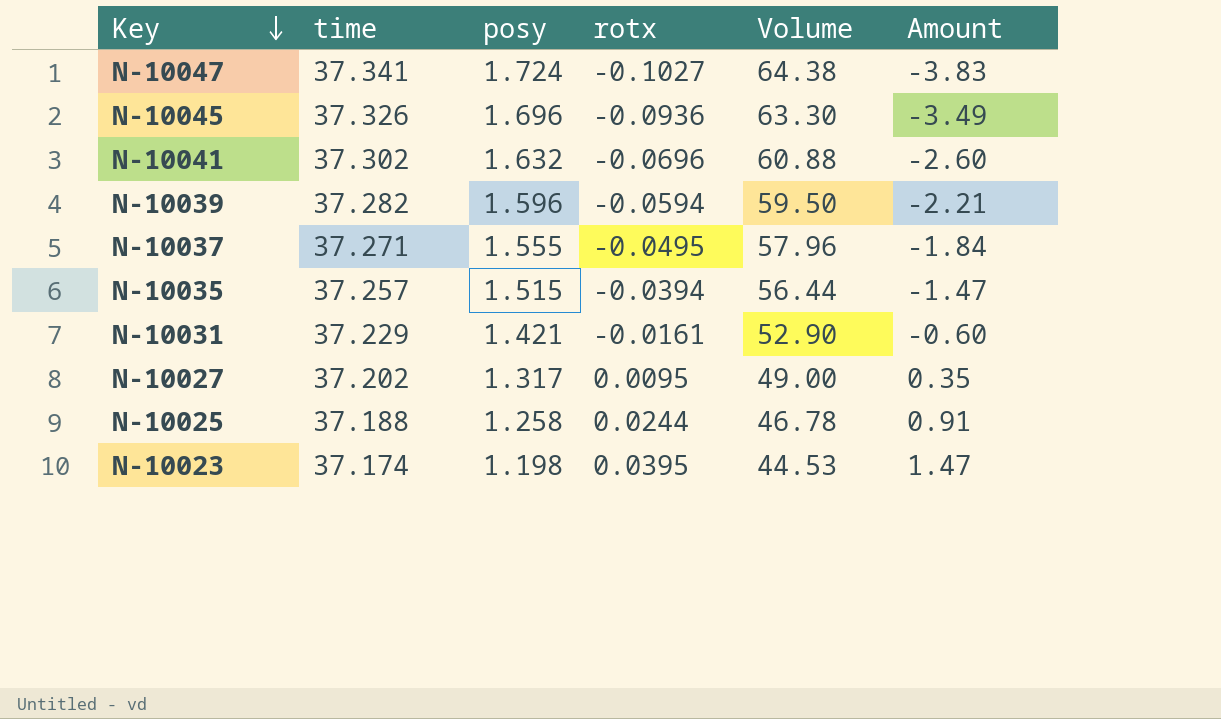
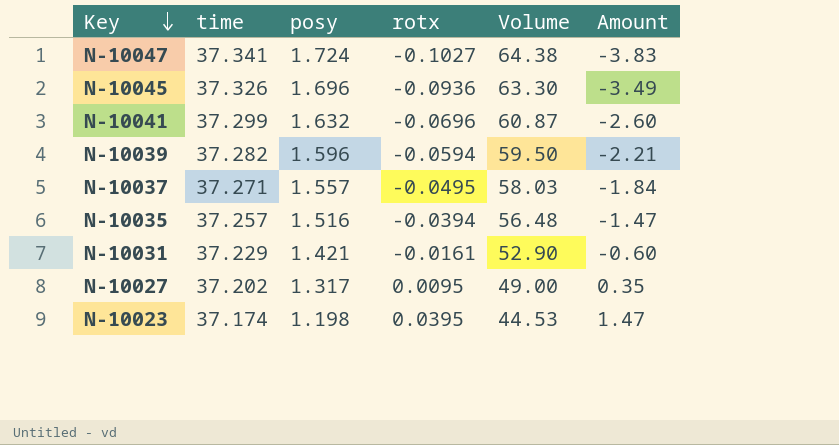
row N-10025: 37.188 | 1.258 | 0.0244 | 46.78 | 0.91 -> none
N-10041 | time: 37.302 -> 37.299
N-10041 | Volume: 60.88 -> 60.87
N-10037 | posy: 1.555 -> 1.557
N-10037 | Volume: 57.96 -> 58.03
N-10035 | posy: 1.515 -> 1.516
N-10035 | Volume: 56.44 -> 56.48

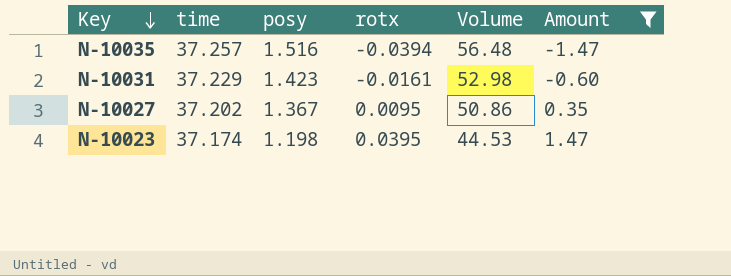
filter: none -> Amount >= -1.47
N-10031 | posy: 1.421 -> 1.423
N-10031 | Volume: 52.90 -> 52.98
N-10027 | posy: 1.317 -> 1.367
N-10027 | Volume: 49.00 -> 50.86

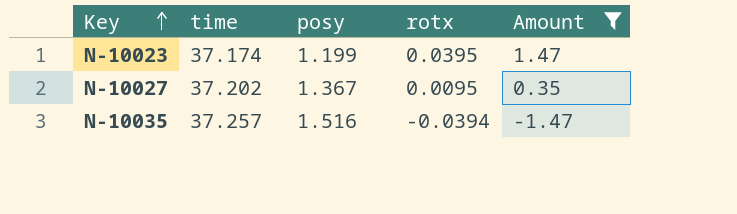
row order: Key descending -> Key ascending
column Volume | formula: [time] * [posy] -> none
row N-10031: 37.229 | 1.423 | -0.0161 | 52.98 | -0.60 -> none
N-10023 | posy: 1.198 -> 1.199

